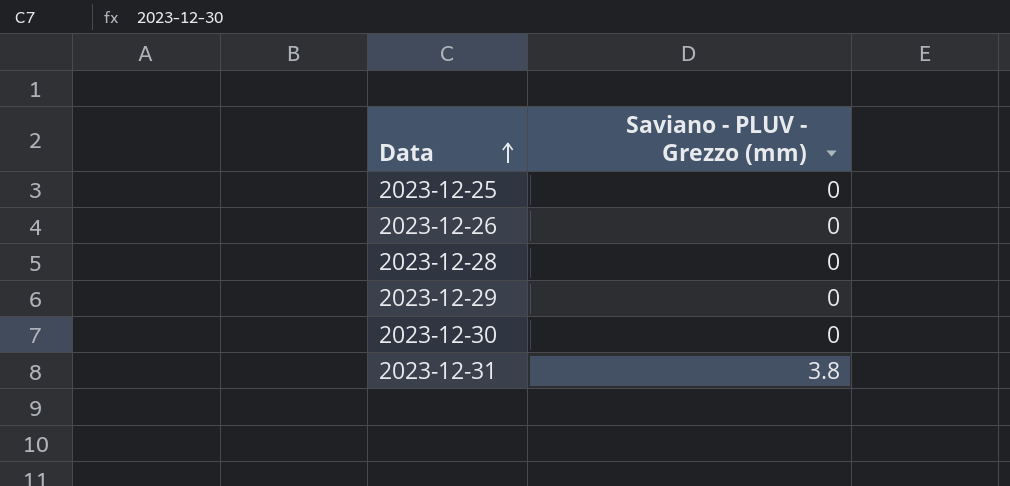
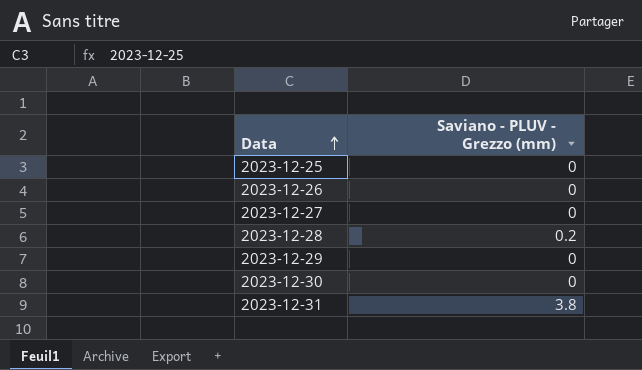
row 2023-12-27: none -> 0
2023-12-28 | Saviano - PLUV - Grezzo (mm): 0 -> 0.2

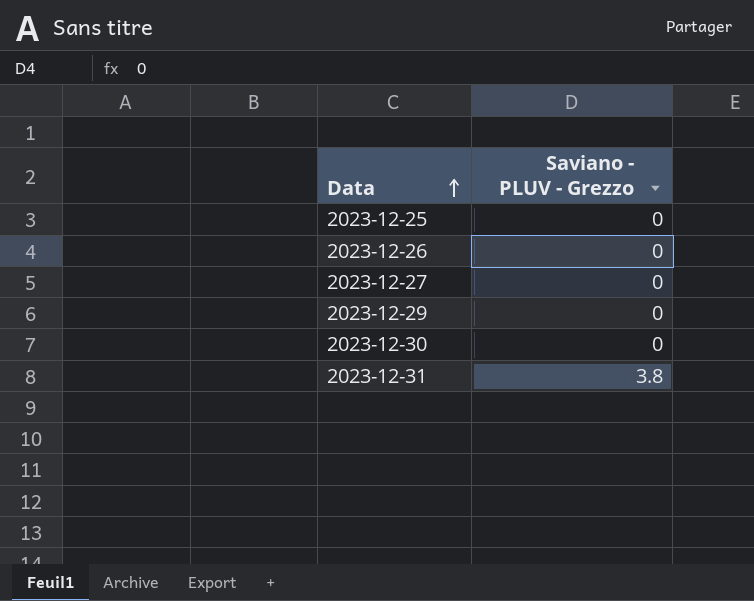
column name: Saviano - PLUV - Grezzo (mm) -> Saviano - PLUV - Grezzo
row 2023-12-28: 0.2 -> none

